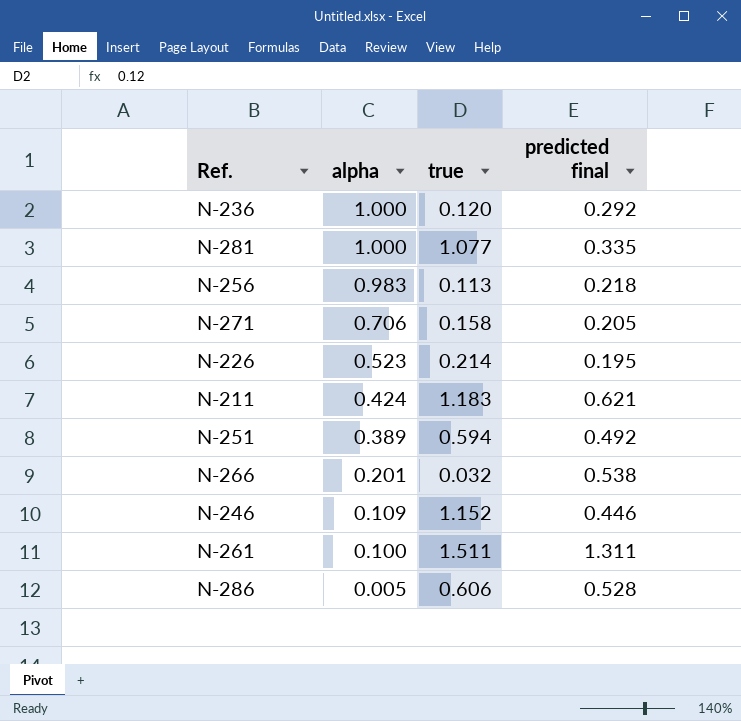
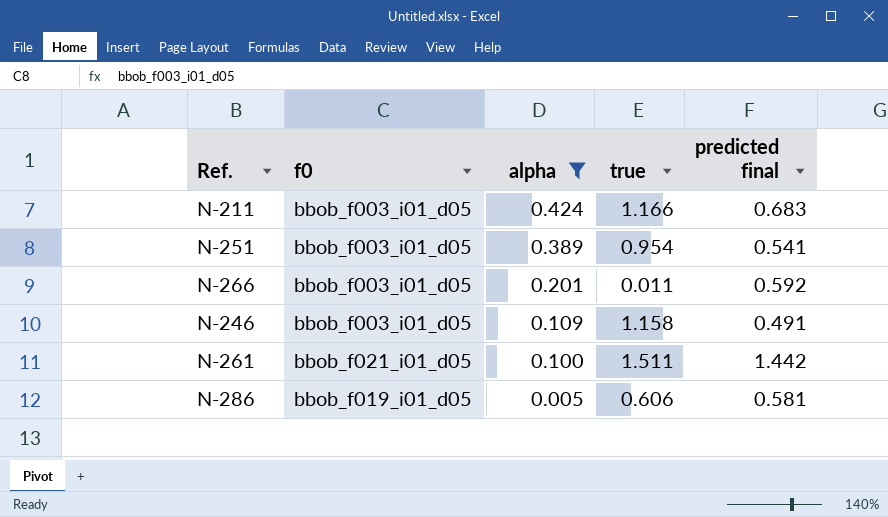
filter: none -> alpha <= 0.424
column f0 | position: none -> 2
N-211 | true: 1.183 -> 1.166
N-211 | predicted final: 0.621 -> 0.683
N-251 | true: 0.594 -> 0.954
N-251 | predicted final: 0.492 -> 0.541
N-266 | true: 0.032 -> 0.011
N-266 | predicted final: 0.538 -> 0.592
N-246 | true: 1.152 -> 1.158
N-246 | predicted final: 0.446 -> 0.491
N-261 | predicted final: 1.311 -> 1.442
N-286 | predicted final: 0.528 -> 0.581

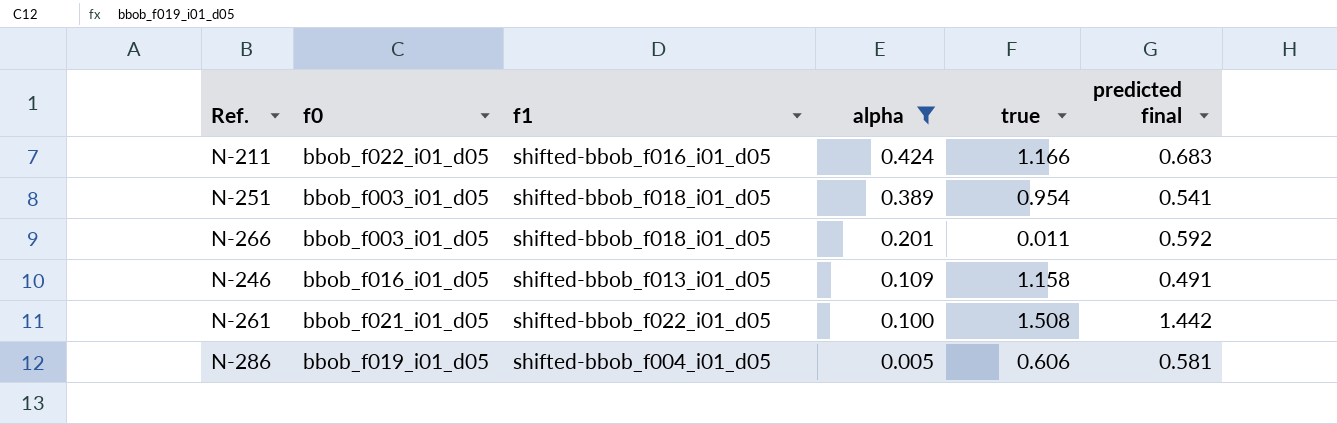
column f1 | position: none -> 3
N-211 | f0: bbob_f003_i01_d05 -> bbob_f022_i01_d05
N-246 | f0: bbob_f003_i01_d05 -> bbob_f016_i01_d05
N-261 | true: 1.511 -> 1.508

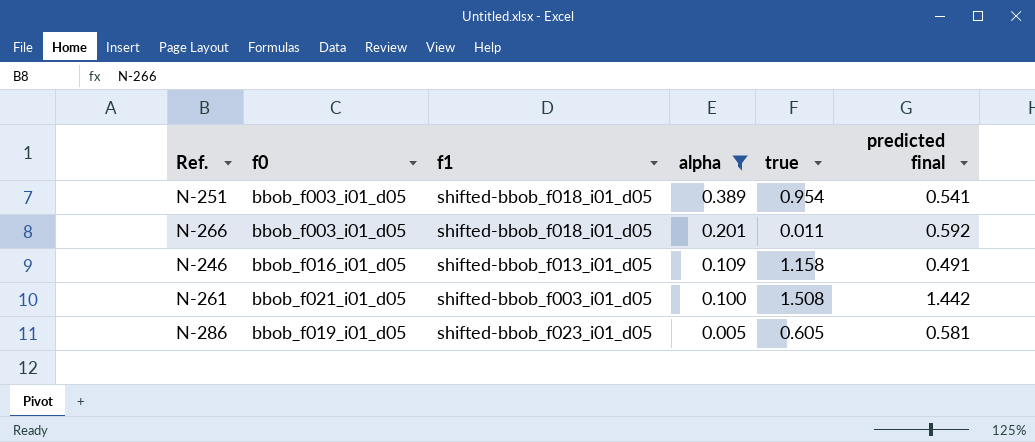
row N-211: bbob_f022_i01_d05 | shifted-bbob_f016_i01_d05 | 0.424 | 1.166 | 0.683 -> none
N-261 | f1: shifted-bbob_f022_i01_d05 -> shifted-bbob_f003_i01_d05
N-286 | f1: shifted-bbob_f004_i01_d05 -> shifted-bbob_f023_i01_d05
N-286 | true: 0.606 -> 0.605

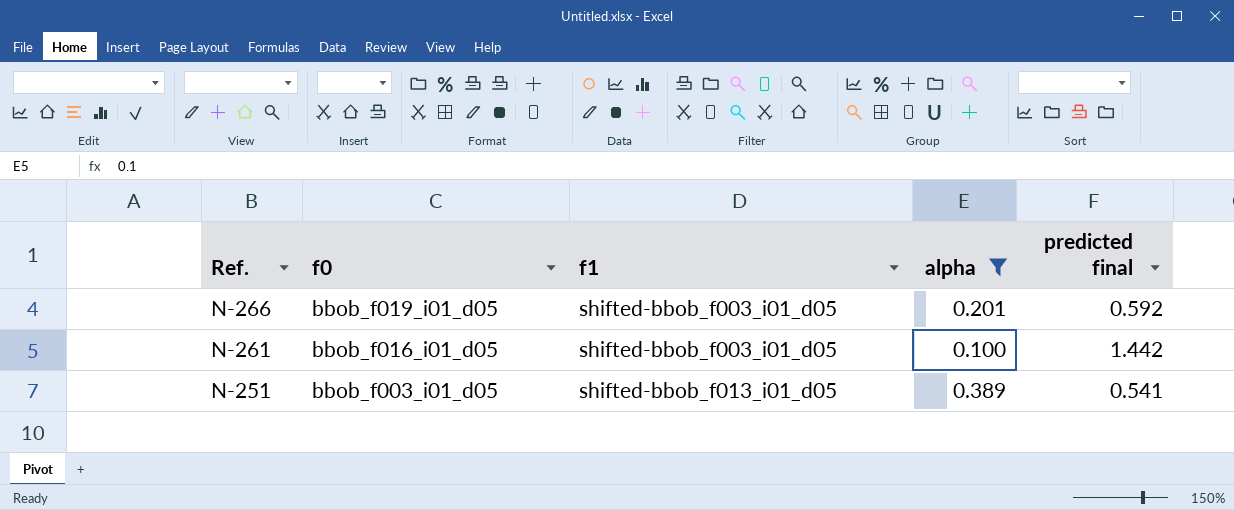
row order: alpha descending -> Ref. descending
column true | position: 5 -> none
row N-246: bbob_f016_i01_d05 | shifted-bbob_f013_i01_d05 | 0.109 | 1.158 | 0.491 -> none
row N-286: bbob_f019_i01_d05 | shifted-bbob_f023_i01_d05 | 0.005 | 0.605 | 0.581 -> none
N-266 | f0: bbob_f003_i01_d05 -> bbob_f019_i01_d05
N-266 | f1: shifted-bbob_f018_i01_d05 -> shifted-bbob_f003_i01_d05
N-261 | f0: bbob_f021_i01_d05 -> bbob_f016_i01_d05
N-251 | f1: shifted-bbob_f018_i01_d05 -> shifted-bbob_f013_i01_d05

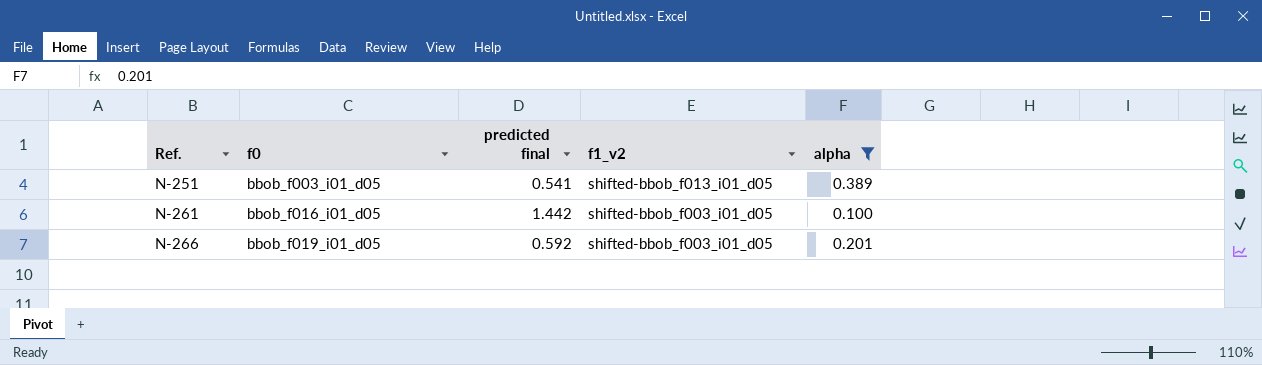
row order: Ref. descending -> Ref. ascending
column predicted final | position: 5 -> 3
column name: f1 -> f1_v2

